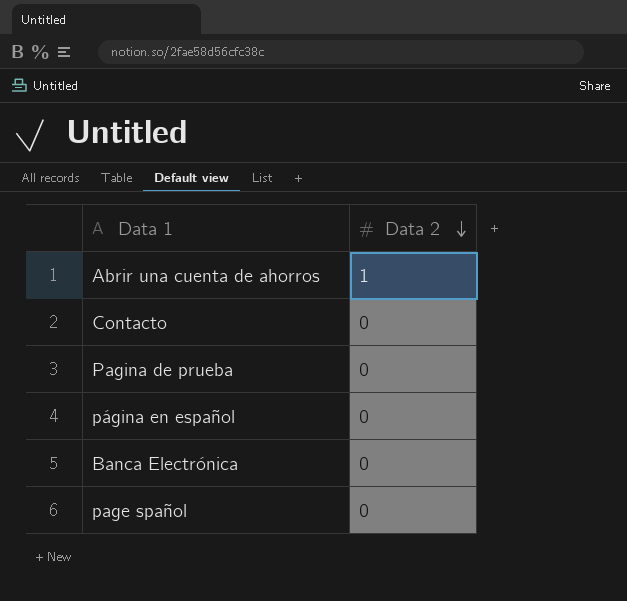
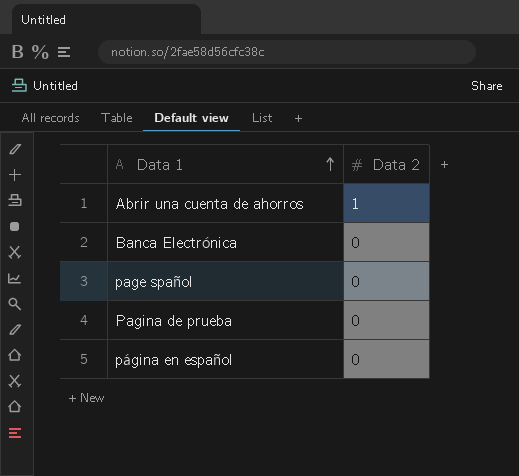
row order: Data 2 descending -> Data 1 ascending
row Contacto: 0 -> none

